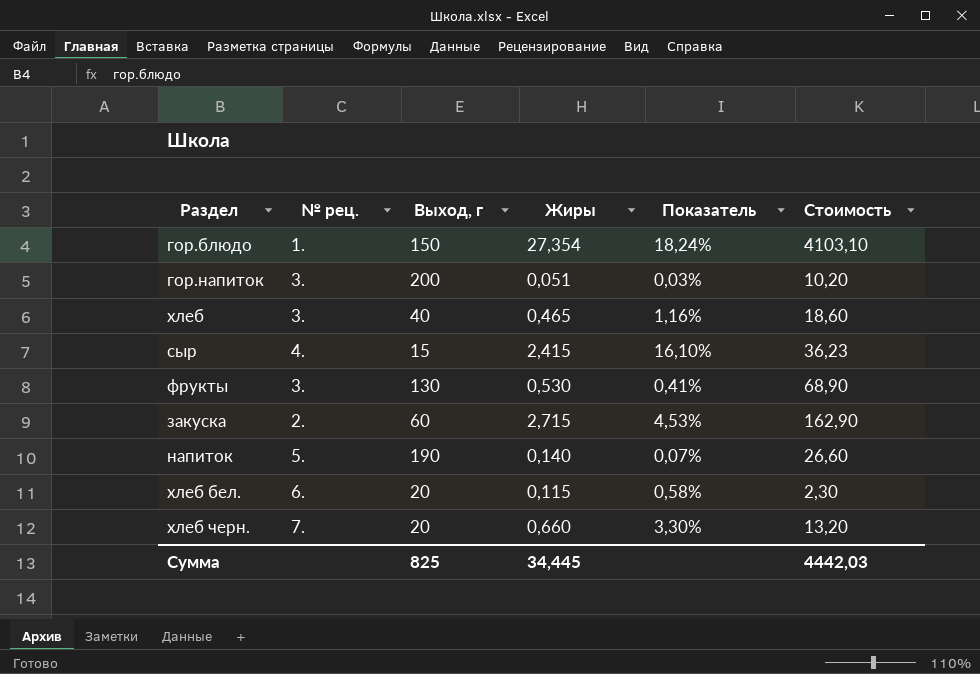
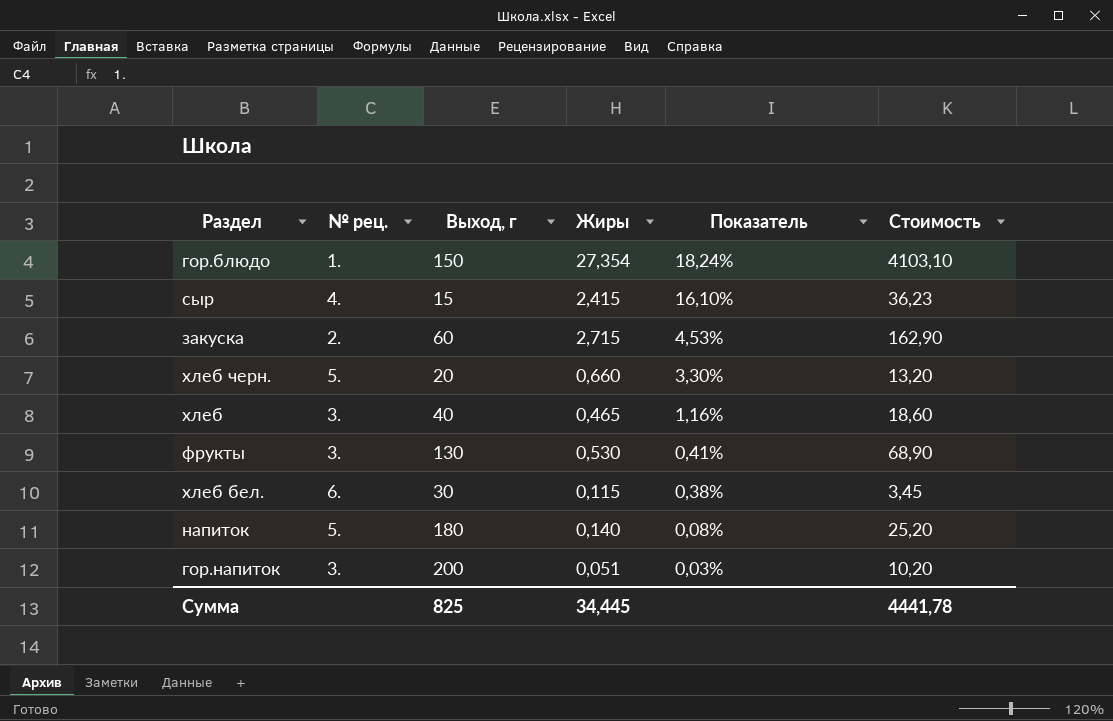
row order: none -> Показатель descending
хлеб черн. | № рец.: 7. -> 5.
хлеб бел. | Выход, г: 20 -> 30
хлеб бел. | Показатель: 0,58% -> 0,38%
хлеб бел. | Стоимость: 2,30 -> 3,45
напиток | Выход, г: 190 -> 180
напиток | Показатель: 0,07% -> 0,08%
напиток | Стоимость: 26,60 -> 25,20
Сумма | Стоимость: 4442,03 -> 4441,78

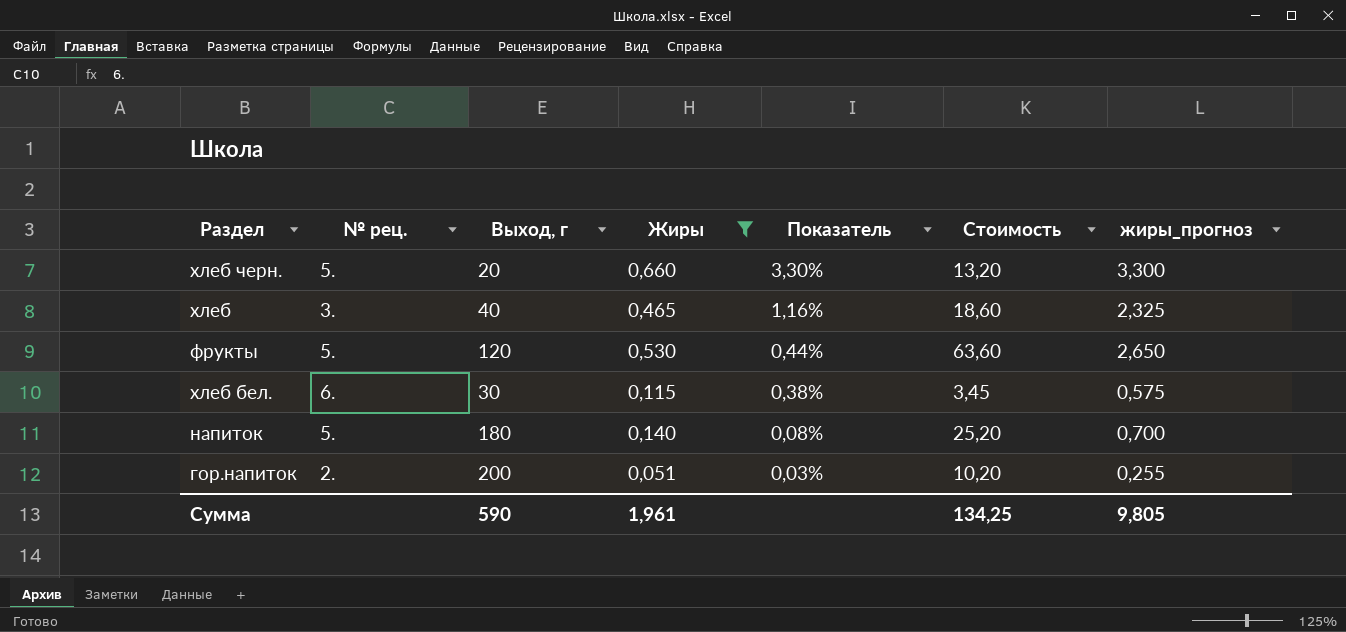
filter: none -> Жиры <= 0,660
column жиры_прогноз | formula: none -> [Жиры] * 5
фрукты | № рец.: 3. -> 5.
фрукты | Выход, г: 130 -> 120
фрукты | Показатель: 0,41% -> 0,44%
фрукты | Стоимость: 68,90 -> 63,60
гор.напиток | № рец.: 3. -> 2.
Сумма | Выход, г: 825 -> 590
Сумма | Жиры: 34,445 -> 1,961
Сумма | Стоимость: 4441,78 -> 134,25

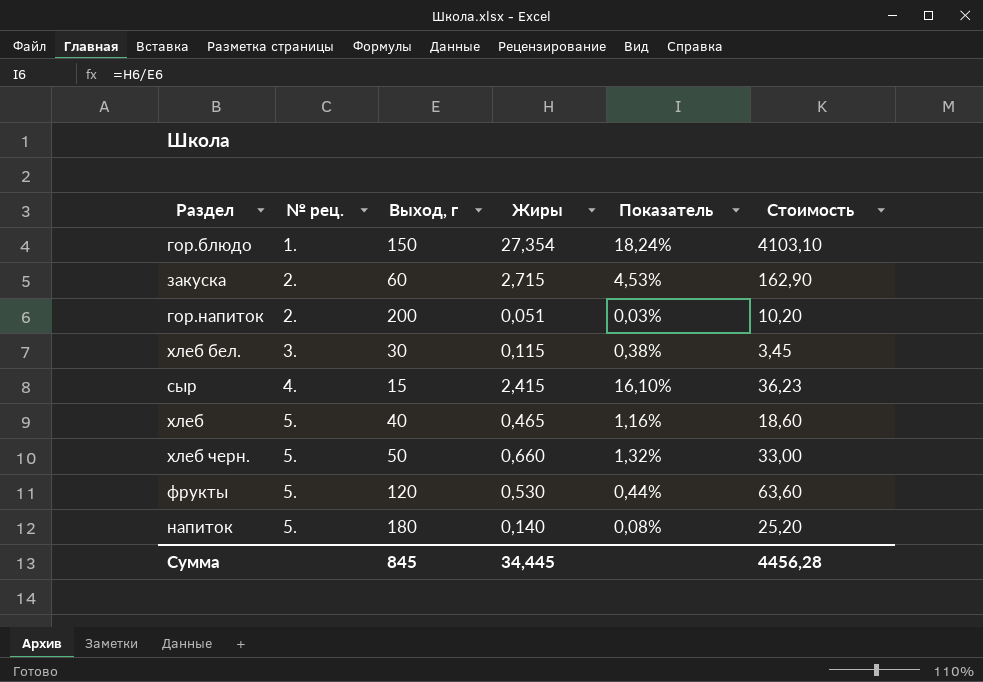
filter: Жиры <= 0,660 -> none
row order: Показатель descending -> № рец. ascending
column жиры_прогноз | formula: [Жиры] * 5 -> none
хлеб бел. | № рец.: 6. -> 3.
хлеб | № рец.: 3. -> 5.
хлеб черн. | Выход, г: 20 -> 50
хлеб черн. | Показатель: 3,30% -> 1,32%
хлеб черн. | Стоимость: 13,20 -> 33,00
Сумма | Выход, г: 590 -> 845
Сумма | Жиры: 1,961 -> 34,445
Сумма | Стоимость: 134,25 -> 4456,28

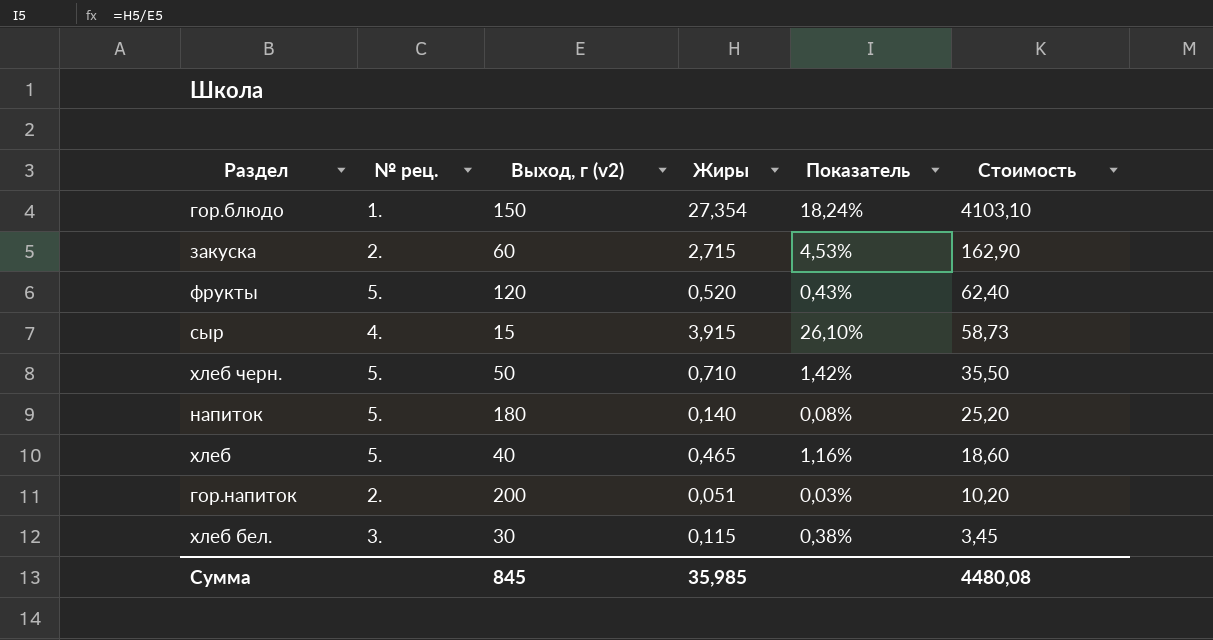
row order: № рец. ascending -> Стоимость descending
column name: Выход, г -> Выход, г (v2)
фрукты | Жиры: 0,530 -> 0,520
фрукты | Показатель: 0,44% -> 0,43%
фрукты | Стоимость: 63,60 -> 62,40
сыр | Жиры: 2,415 -> 3,915
сыр | Показатель: 16,10% -> 26,10%
сыр | Стоимость: 36,23 -> 58,73
хлеб черн. | Жиры: 0,660 -> 0,710
хлеб черн. | Показатель: 1,32% -> 1,42%
хлеб черн. | Стоимость: 33,00 -> 35,50
Сумма | Жиры: 34,445 -> 35,985
Сумма | Стоимость: 4456,28 -> 4480,08

